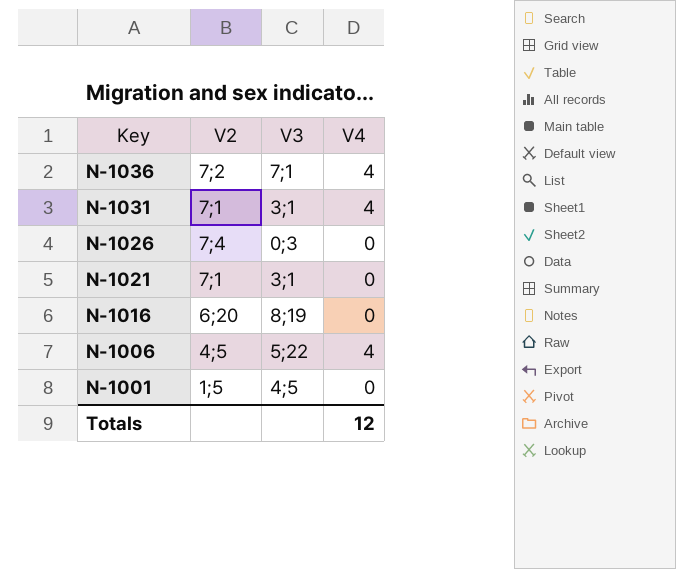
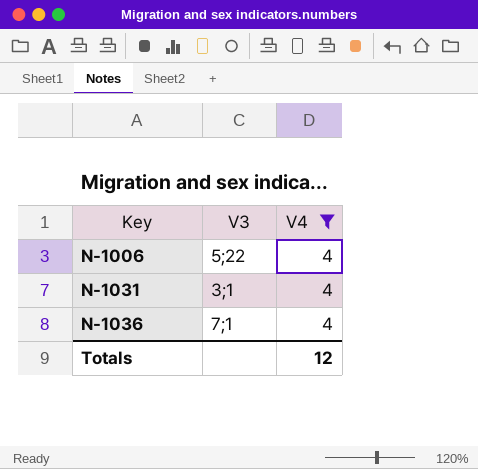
filter: none -> V4 = 4
row order: Key descending -> Key ascending
column V2 | position: 2 -> none

